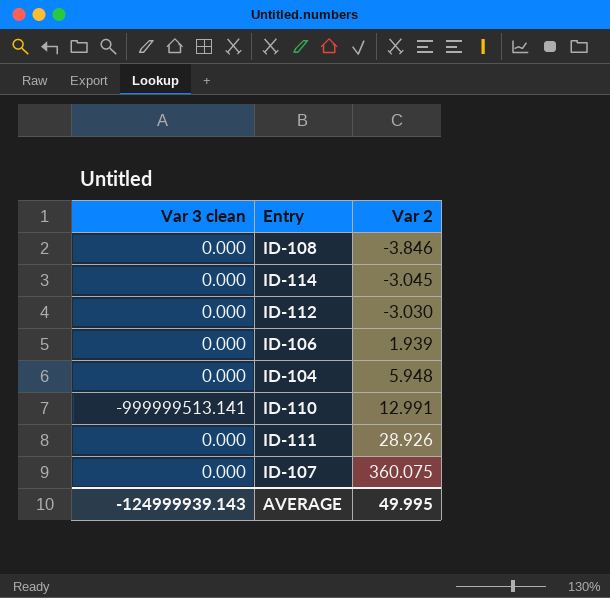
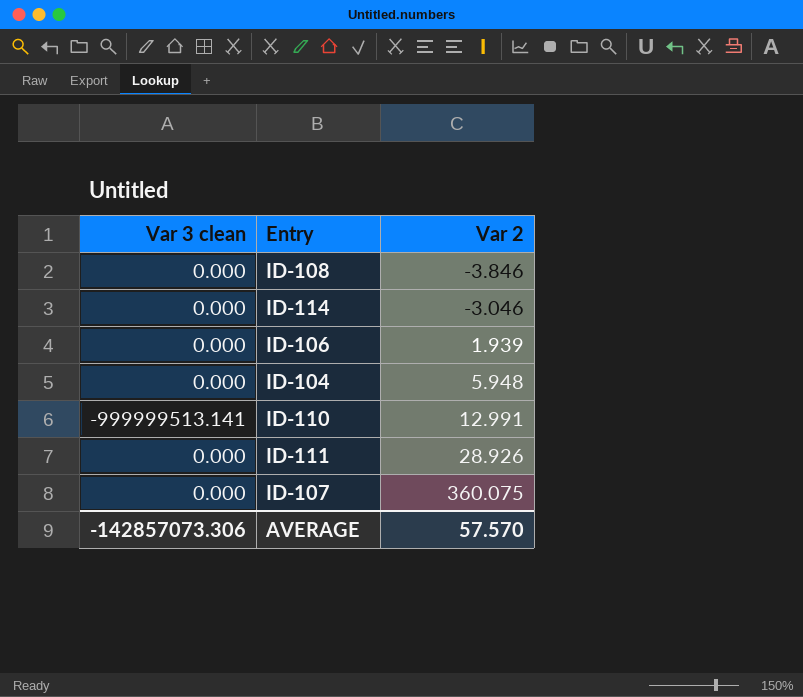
row ID-112: 0.000 | -3.030 -> none
ID-114 | Var 2: -3.045 -> -3.046
AVERAGE | Var 3 clean: -124999939.143 -> -142857073.306
AVERAGE | Var 2: 49.995 -> 57.570

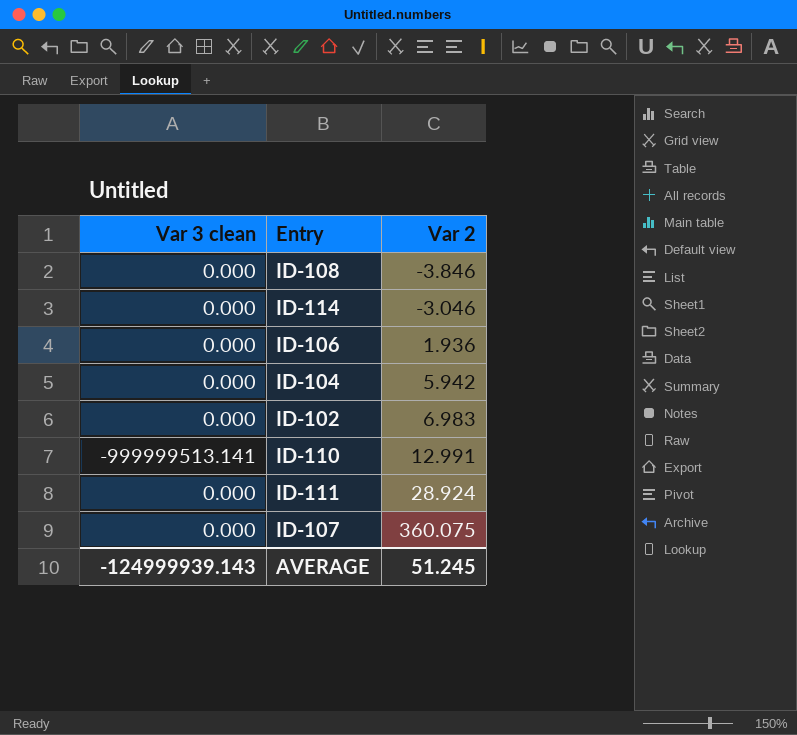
ID-106 | Var 2: 1.939 -> 1.936
ID-104 | Var 2: 5.948 -> 5.942
row ID-102: none -> 0.000 | 6.983
ID-111 | Var 2: 28.926 -> 28.924
AVERAGE | Var 3 clean: -142857073.306 -> -124999939.143
AVERAGE | Var 2: 57.570 -> 51.245

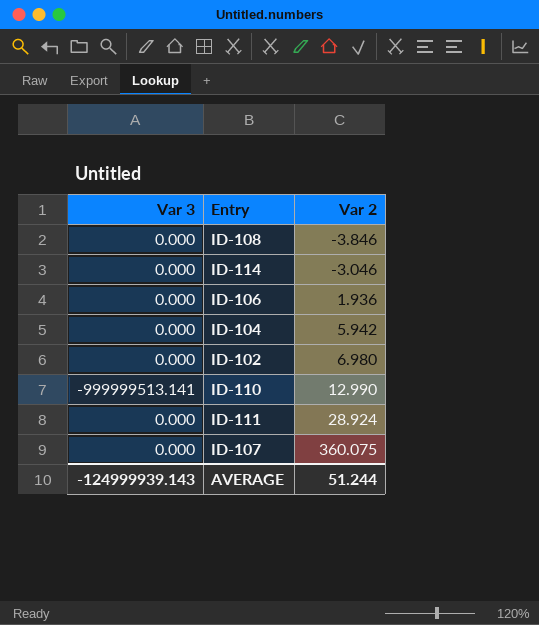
column name: Var 3 clean -> Var 3
ID-102 | Var 2: 6.983 -> 6.980
ID-110 | Var 2: 12.991 -> 12.990
AVERAGE | Var 2: 51.245 -> 51.244

